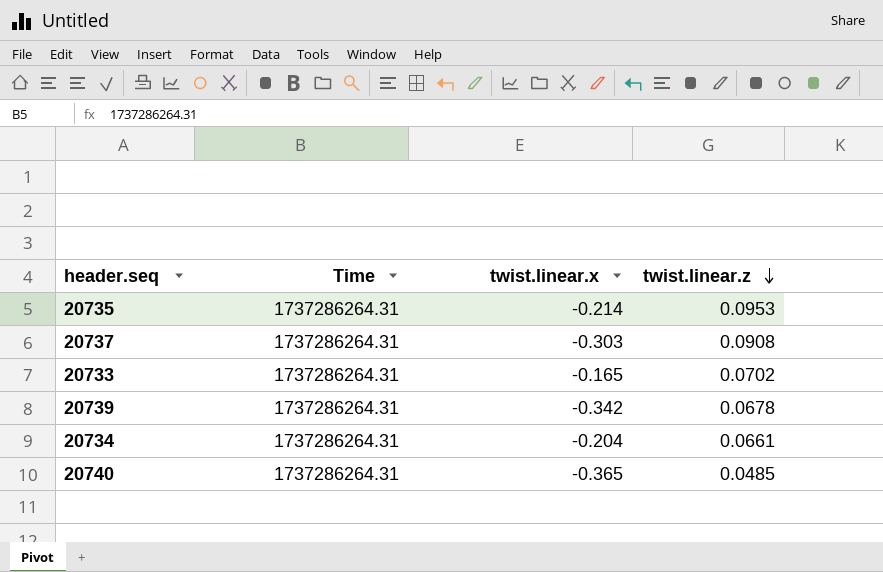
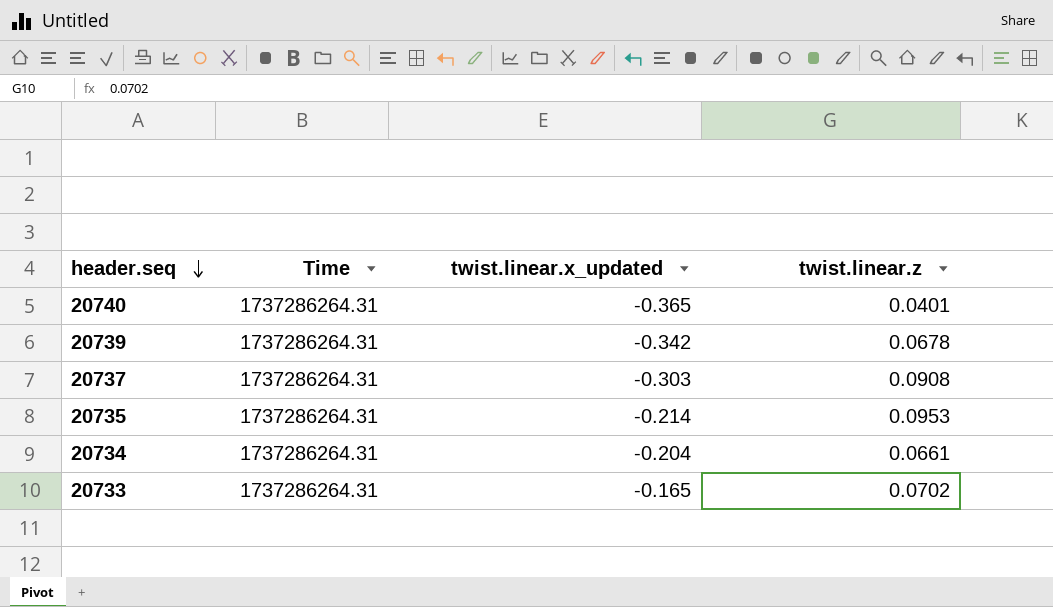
row order: twist.linear.z descending -> header.seq descending
column name: twist.linear.x -> twist.linear.x_updated
20740 | twist.linear.z: 0.0485 -> 0.0401

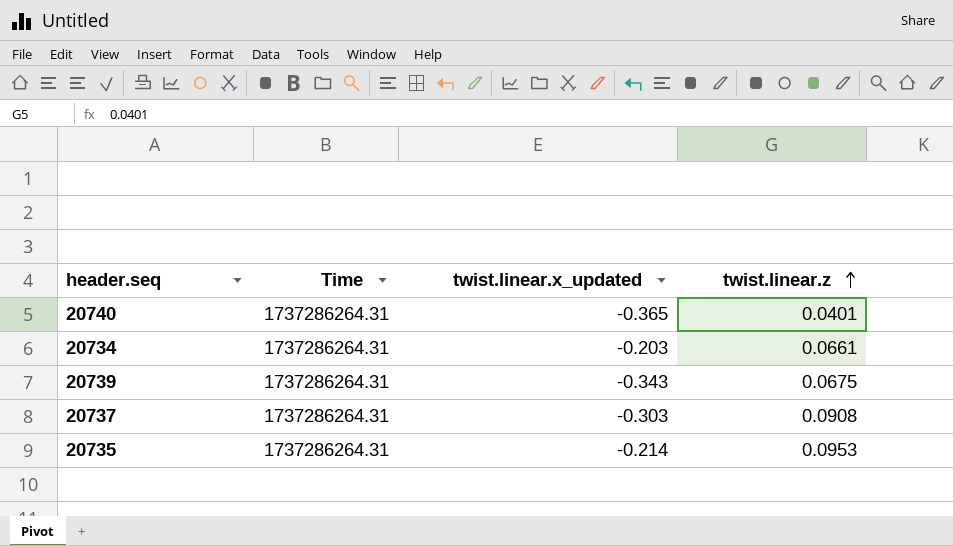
row order: header.seq descending -> twist.linear.z ascending
row 20733: 1737286264.31 | -0.165 | 0.0702 -> none
20734 | twist.linear.x_updated: -0.204 -> -0.203
20739 | twist.linear.x_updated: -0.342 -> -0.343
20739 | twist.linear.z: 0.0678 -> 0.0675

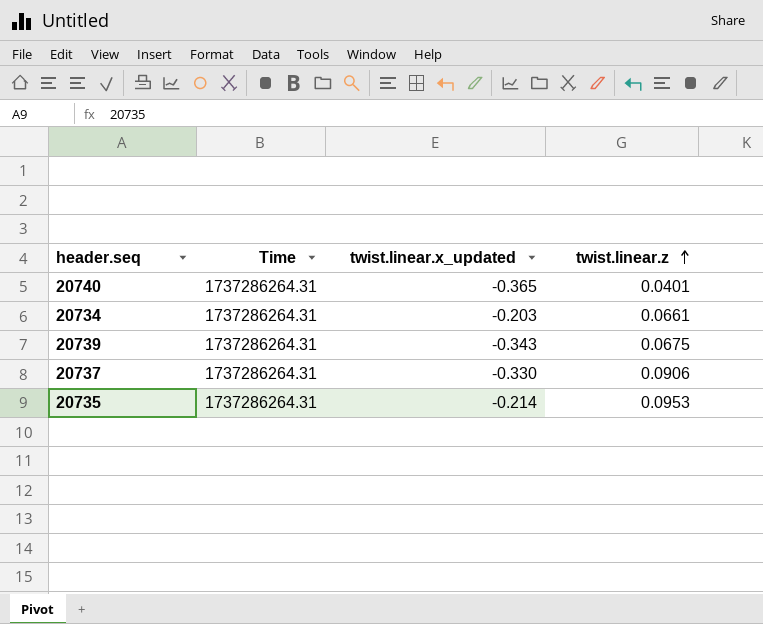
20737 | twist.linear.x_updated: -0.303 -> -0.330
20737 | twist.linear.z: 0.0908 -> 0.0906

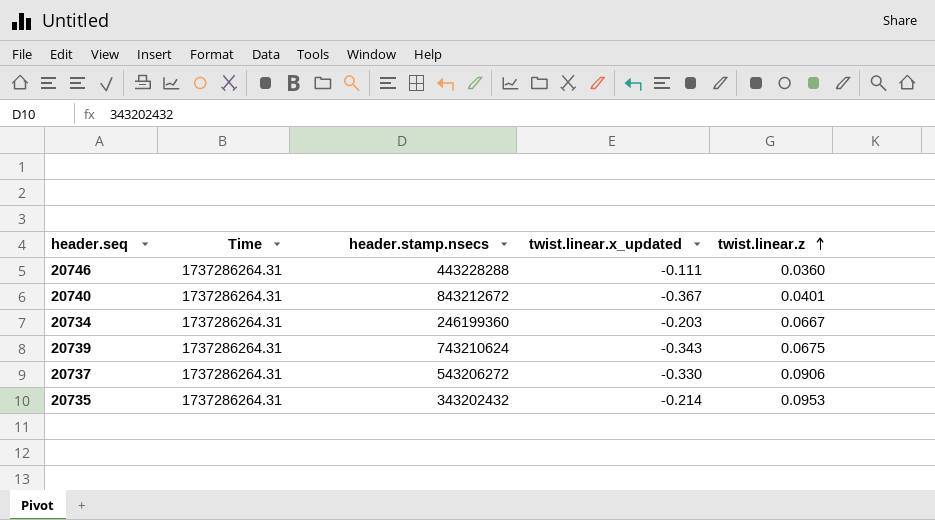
column header.stamp.nsecs | position: none -> 3
row 20746: none -> 1737286264.31 | 443228288 | -0.111 | 0.0360
20740 | twist.linear.x_updated: -0.365 -> -0.367
20734 | twist.linear.z: 0.0661 -> 0.0667

